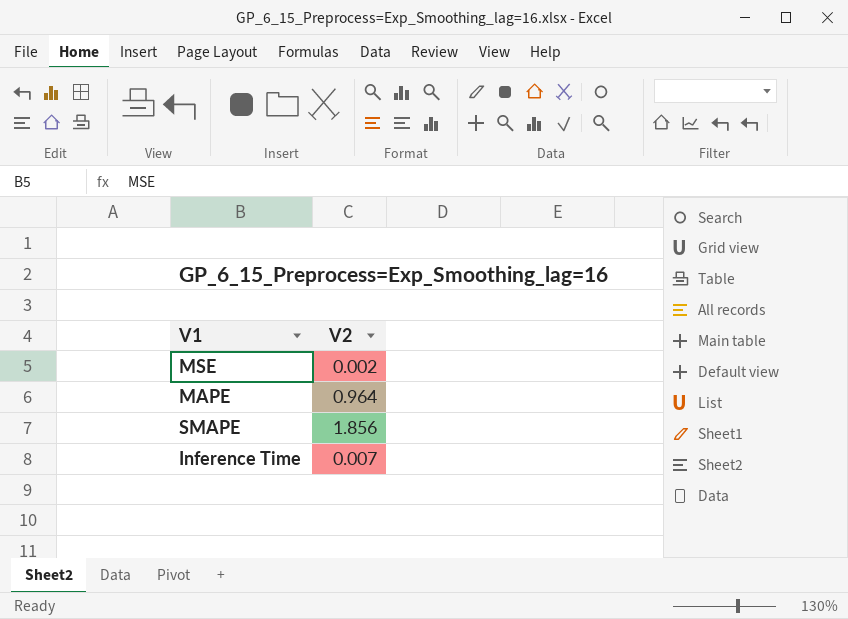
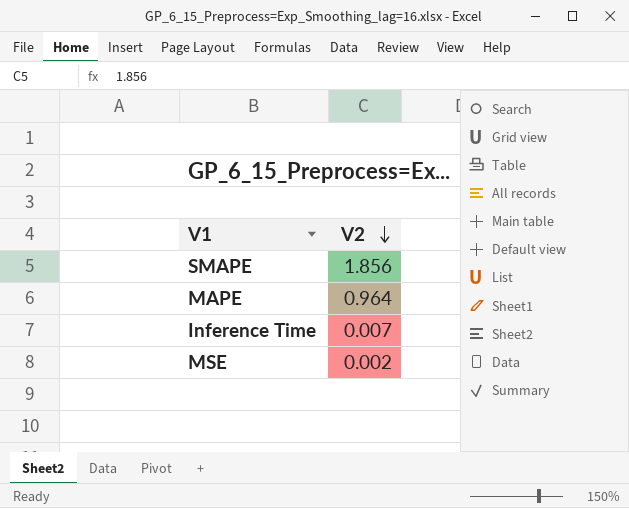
row order: none -> V2 descending

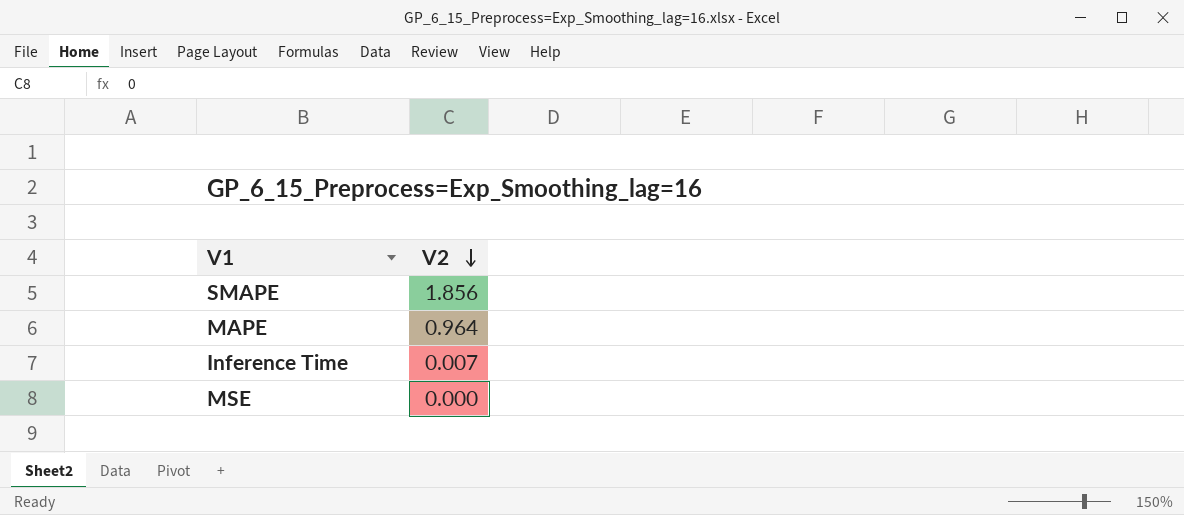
MSE | V2: 0.002 -> 0.000

